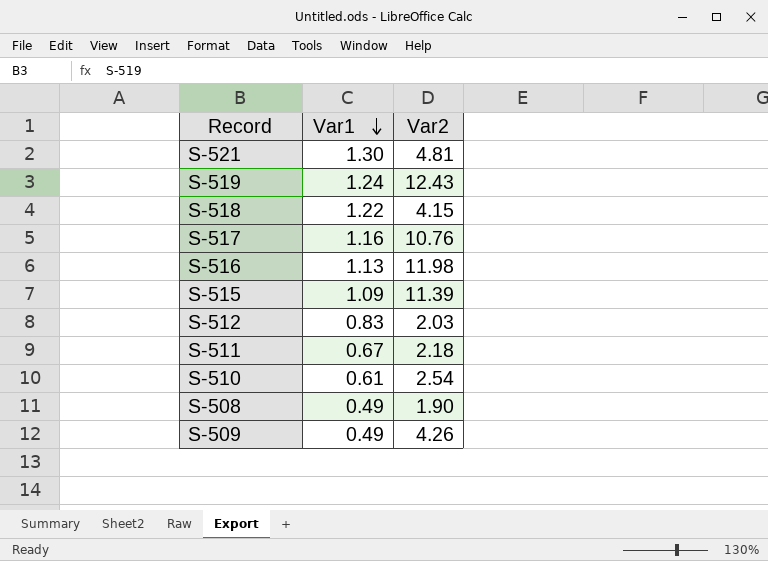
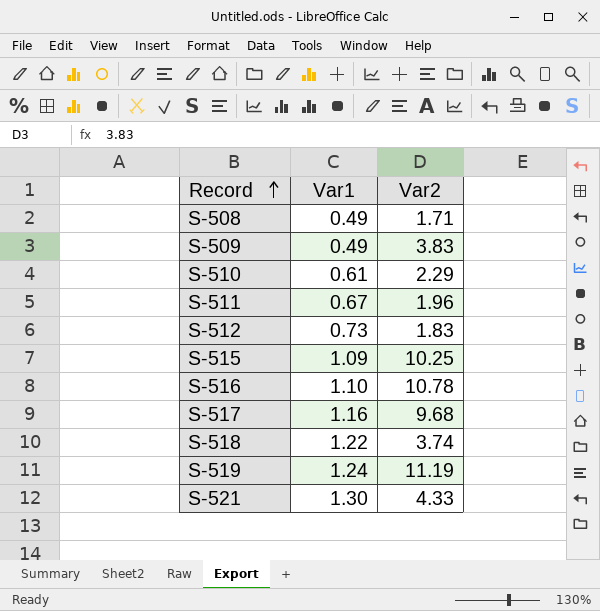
row order: Var1 descending -> Record ascending
S-508 | Var2: 1.90 -> 1.71
S-509 | Var2: 4.26 -> 3.83
S-510 | Var2: 2.54 -> 2.29
S-511 | Var2: 2.18 -> 1.96
S-512 | Var1: 0.83 -> 0.73
S-512 | Var2: 2.03 -> 1.83
S-515 | Var2: 11.39 -> 10.25
S-516 | Var1: 1.13 -> 1.10
S-516 | Var2: 11.98 -> 10.78
S-517 | Var2: 10.76 -> 9.68
S-518 | Var2: 4.15 -> 3.74
S-519 | Var2: 12.43 -> 11.19
S-521 | Var2: 4.81 -> 4.33

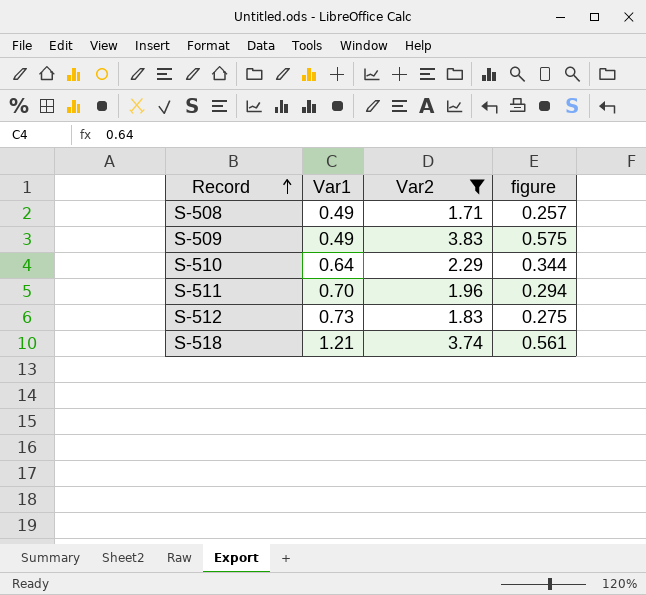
filter: none -> Var2 <= 3.83
column figure | formula: none -> [Var2] * 0.15
S-510 | Var1: 0.61 -> 0.64
S-511 | Var1: 0.67 -> 0.70
S-518 | Var1: 1.22 -> 1.21

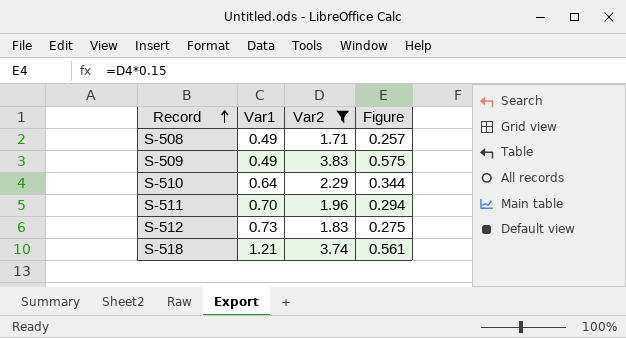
column name: figure -> Figure

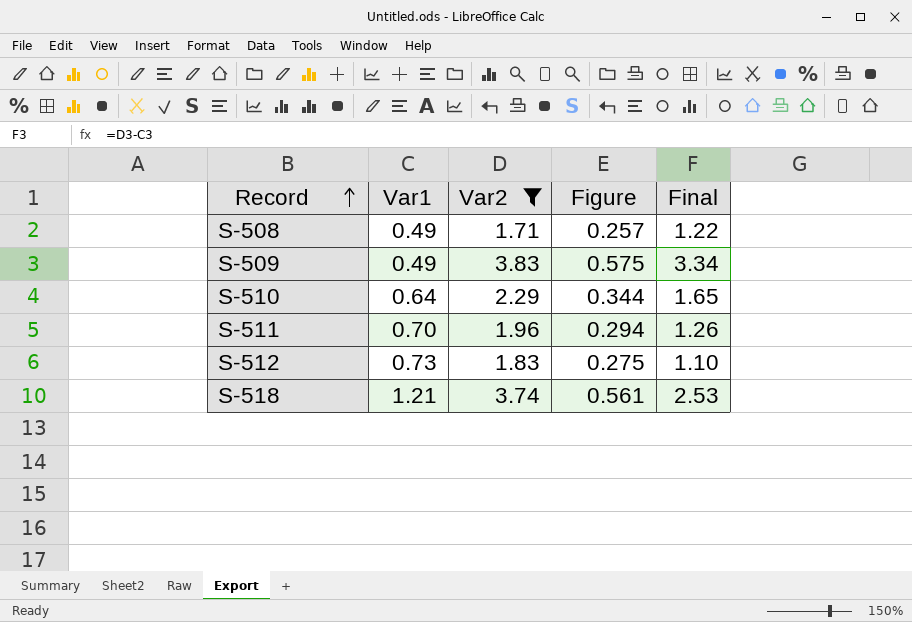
column Final | formula: none -> [Var2] - [Var1]

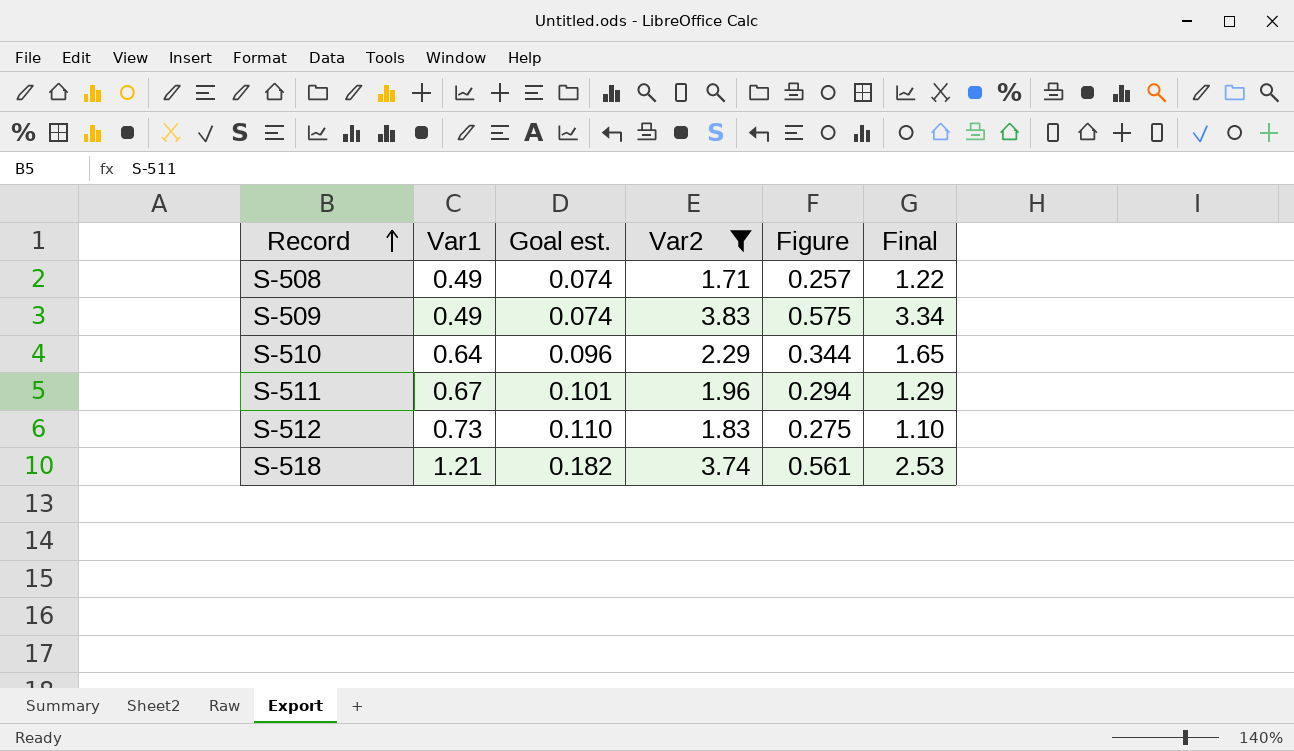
column Goal est. | formula: none -> [Var1] * 0.15
S-511 | Var1: 0.70 -> 0.67
S-511 | Final: 1.26 -> 1.29

